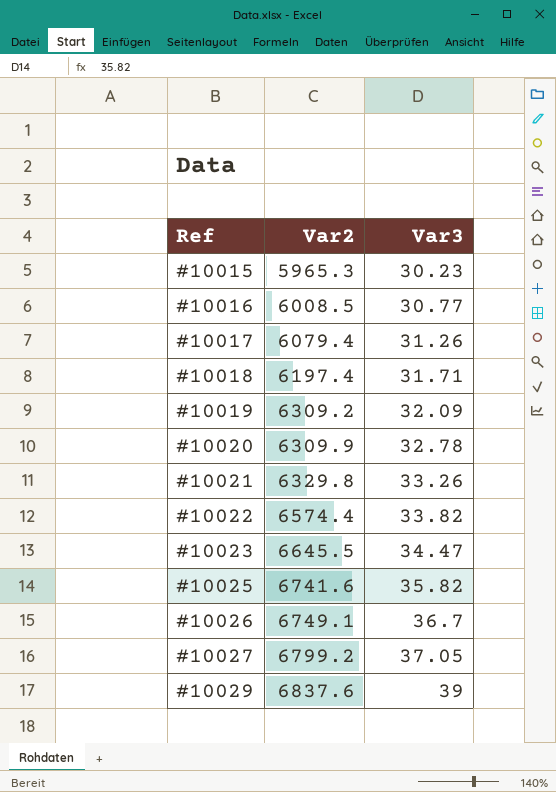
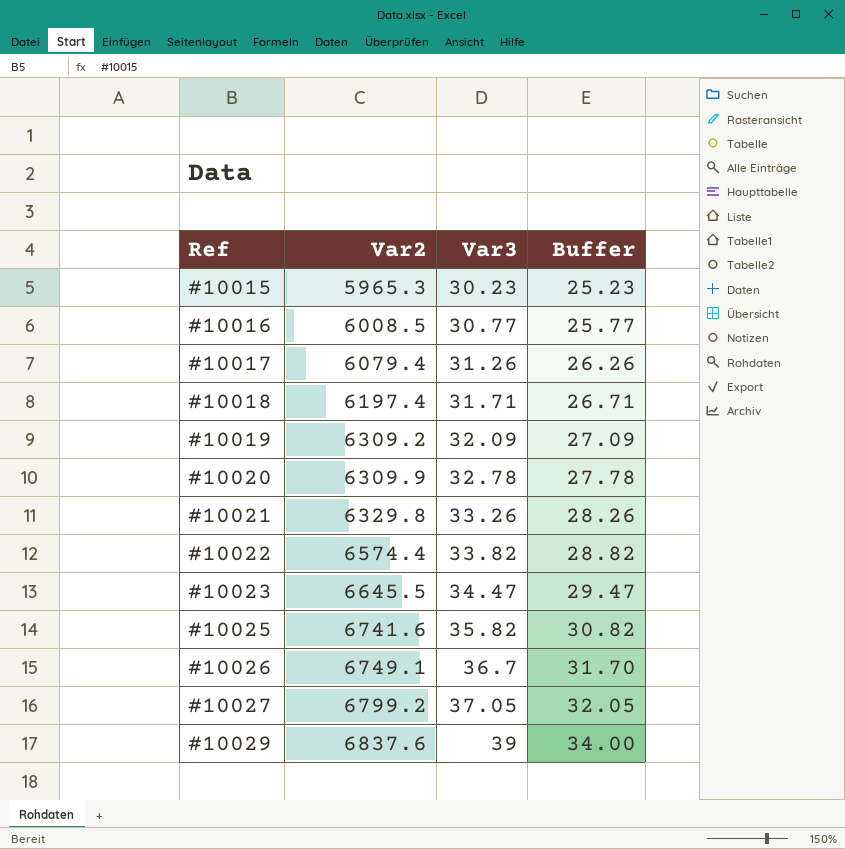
column Buffer | formula: none -> [Var3] - 5

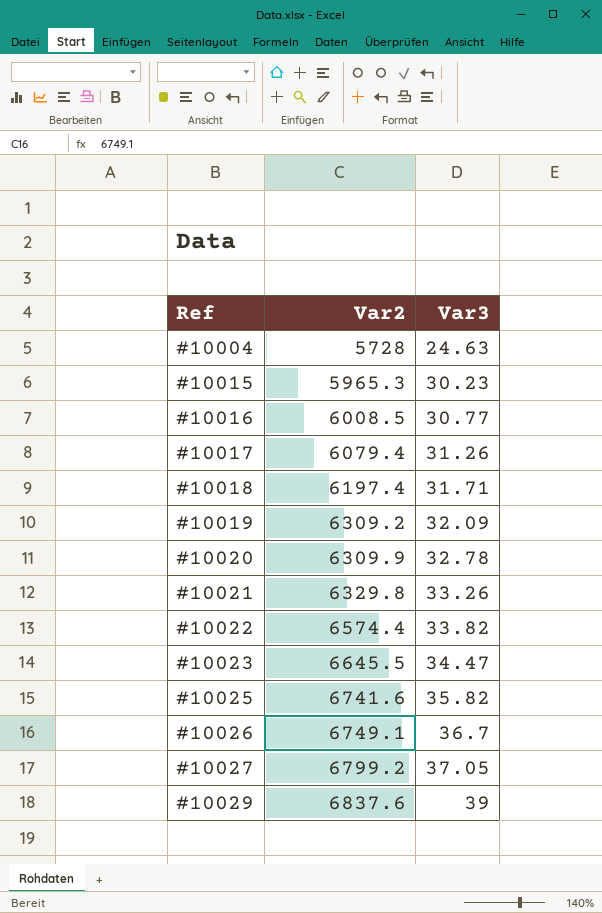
column Buffer | formula: [Var3] - 5 -> none
row #10004: none -> 5728 | 24.63

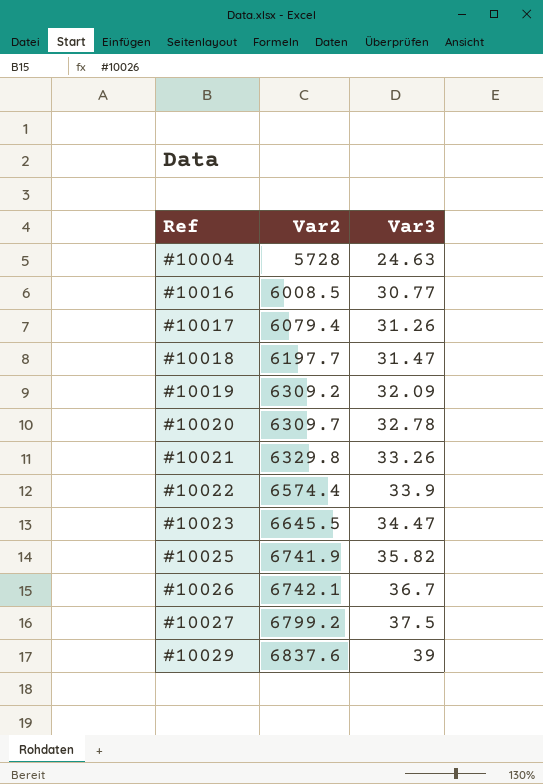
row #10015: 5965.3 | 30.23 -> none
#10018 | Var2: 6197.4 -> 6197.7
#10018 | Var3: 31.71 -> 31.47
#10020 | Var2: 6309.9 -> 6309.7
#10022 | Var3: 33.82 -> 33.9
#10025 | Var2: 6741.6 -> 6741.9
#10026 | Var2: 6749.1 -> 6742.1
#10027 | Var3: 37.05 -> 37.5

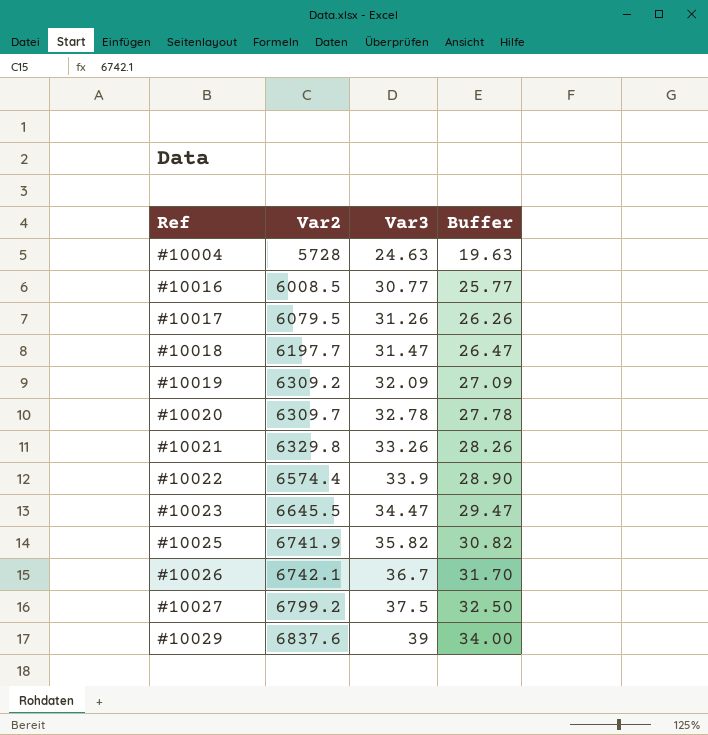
column Buffer | formula: none -> [Var3] - 5
#10017 | Var2: 6079.4 -> 6079.5

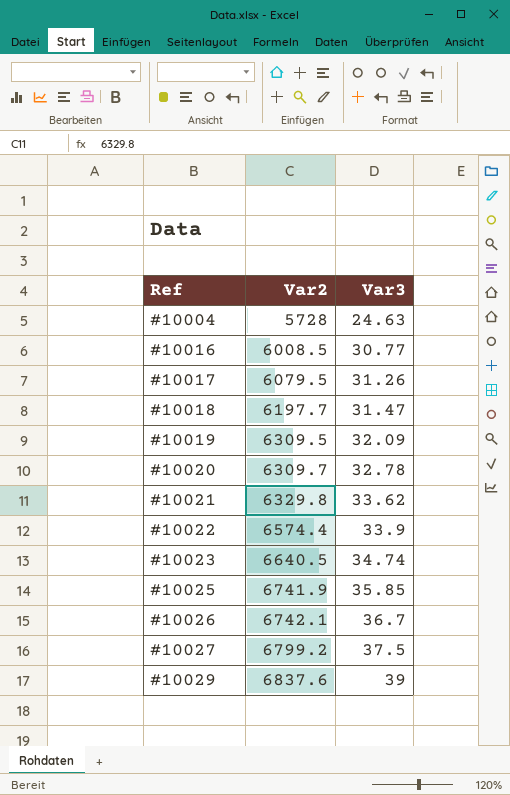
column Buffer | formula: [Var3] - 5 -> none
#10019 | Var2: 6309.2 -> 6309.5
#10021 | Var3: 33.26 -> 33.62
#10023 | Var2: 6645.5 -> 6640.5
#10023 | Var3: 34.47 -> 34.74
#10025 | Var3: 35.82 -> 35.85

